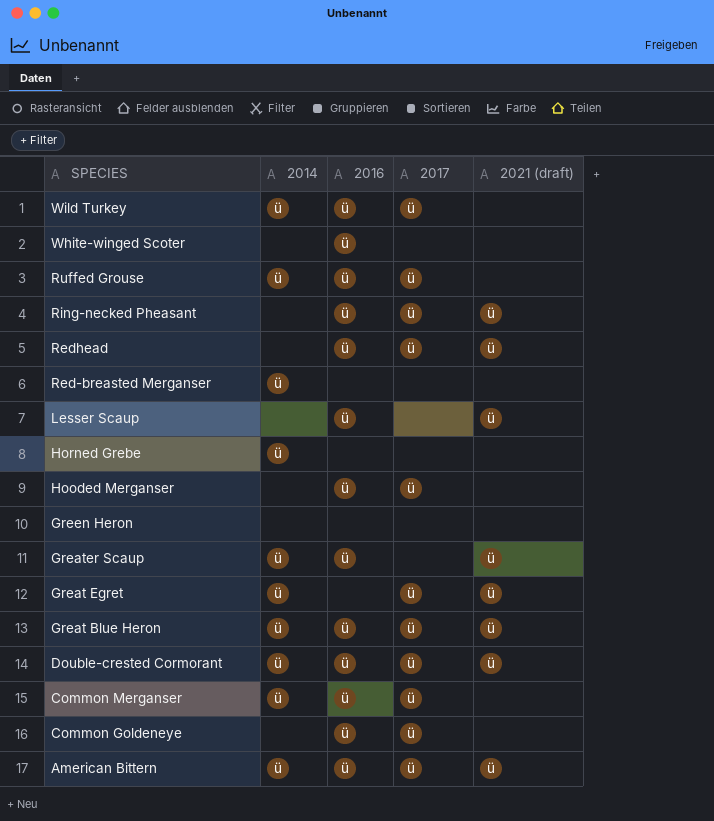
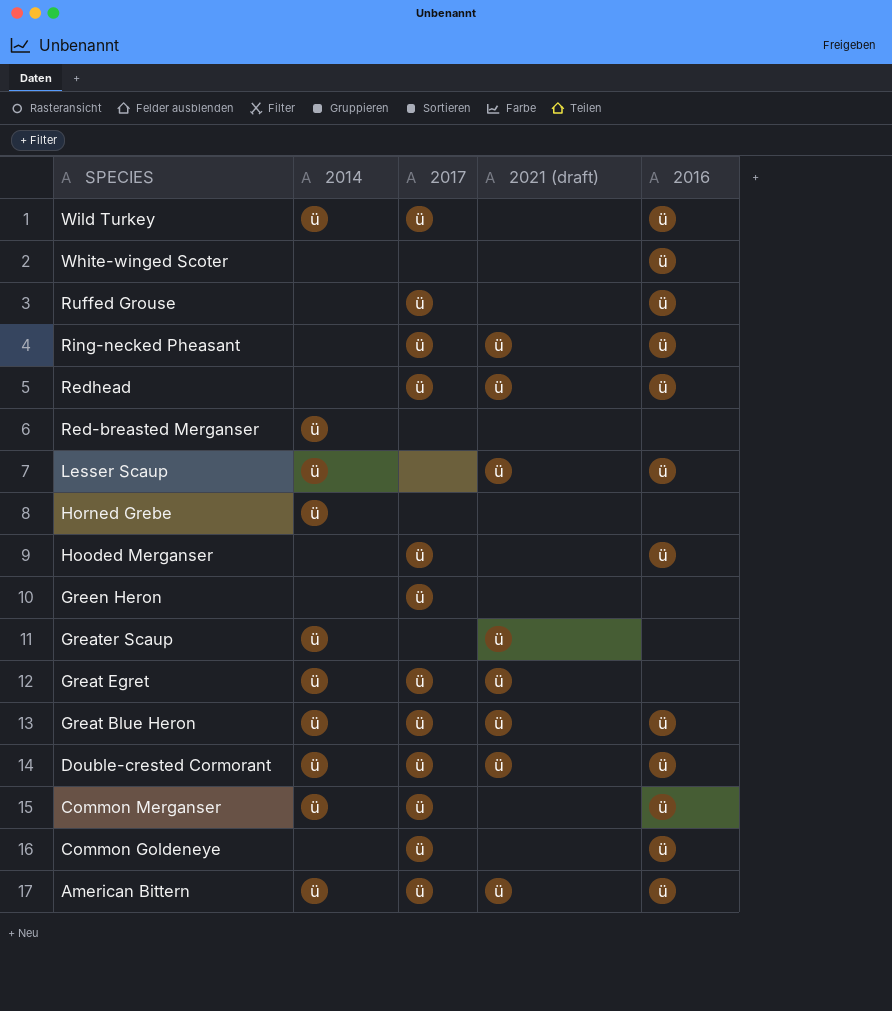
column 2016 | position: 3 -> 5
Ruffed Grouse | 2014: ü -> none
Lesser Scaup | 2014: none -> ü
Green Heron | 2017: none -> ü
Greater Scaup | 2016: ü -> none

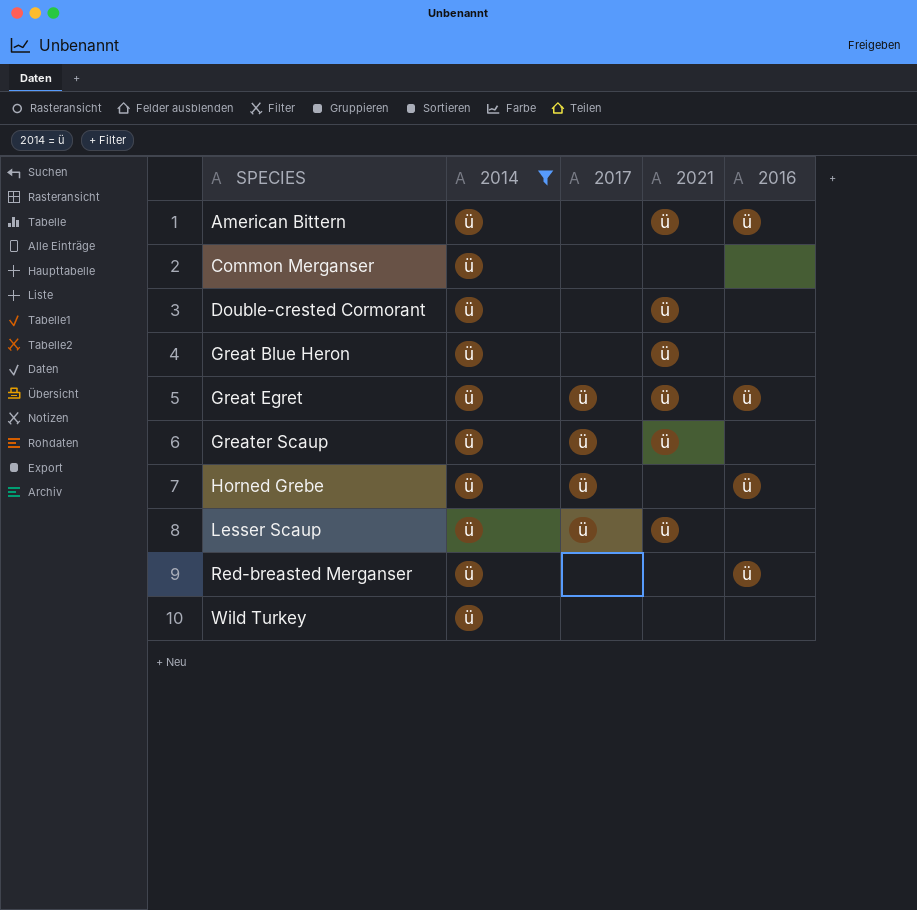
filter: none -> 2014 = ü
row order: SPECIES descending -> SPECIES ascending
column name: 2021 (draft) -> 2021
American Bittern | 2017: ü -> none
Common Merganser | 2017: ü -> none
Common Merganser | 2016: ü -> none
Double-crested Cormorant | 2017: ü -> none
Double-crested Cormorant | 2016: ü -> none
Great Blue Heron | 2017: ü -> none
Great Blue Heron | 2016: ü -> none
Great Egret | 2016: none -> ü
Greater Scaup | 2017: none -> ü
Horned Grebe | 2017: none -> ü
Horned Grebe | 2016: none -> ü
Lesser Scaup | 2017: none -> ü
Lesser Scaup | 2016: ü -> none
Red-breasted Merganser | 2016: none -> ü
Wild Turkey | 2017: ü -> none
Wild Turkey | 2016: ü -> none

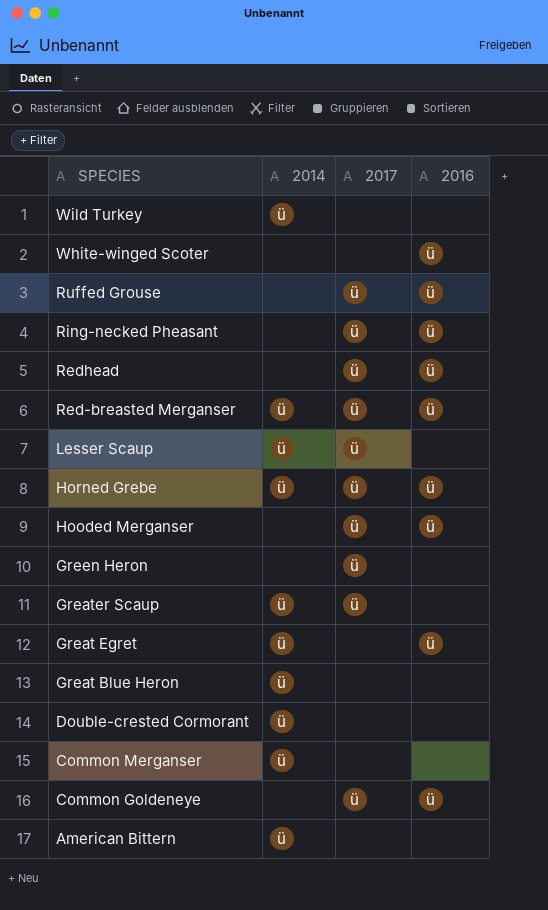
filter: 2014 = ü -> none
row order: SPECIES ascending -> SPECIES descending
column 2021 | position: 4 -> none
Red-breasted Merganser | 2017: none -> ü
Great Egret | 2017: ü -> none
American Bittern | 2016: ü -> none

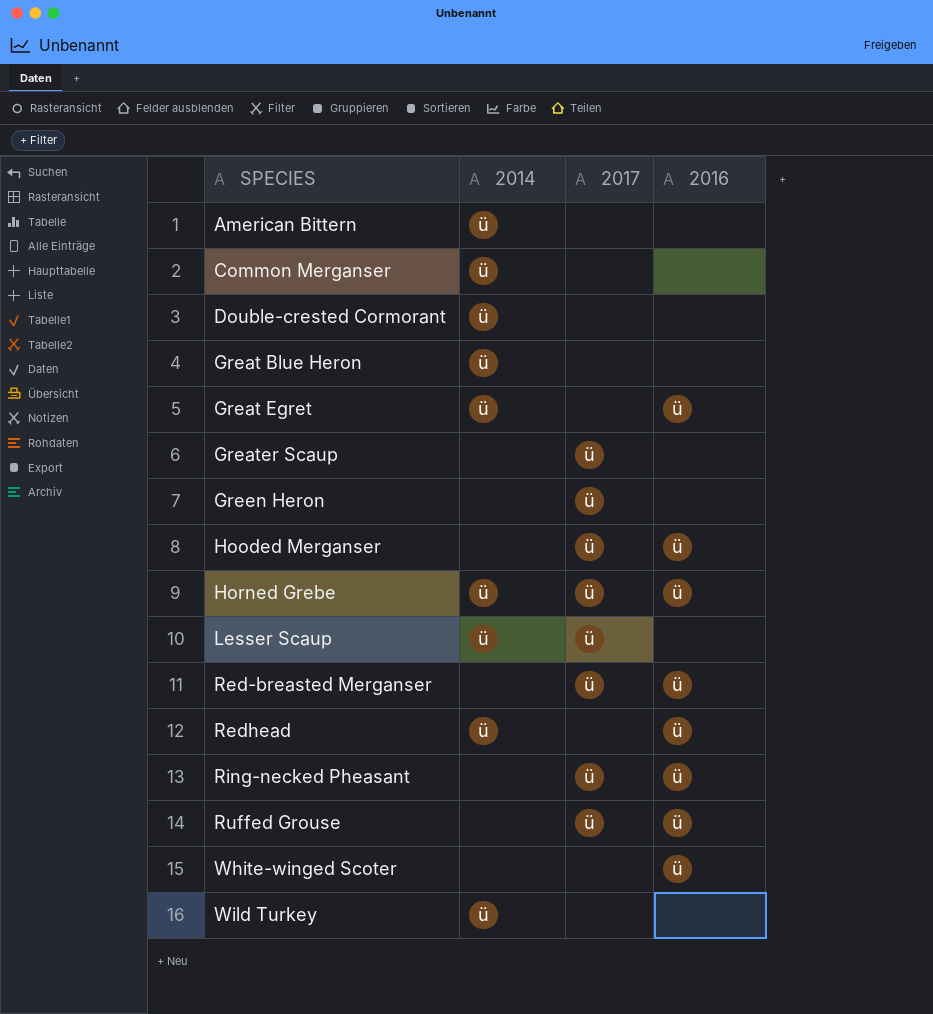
row order: SPECIES descending -> SPECIES ascending
row Common Goldeneye: none | ü | ü -> none
Greater Scaup | 2014: ü -> none
Red-breasted Merganser | 2014: ü -> none
Redhead | 2014: none -> ü
Redhead | 2017: ü -> none

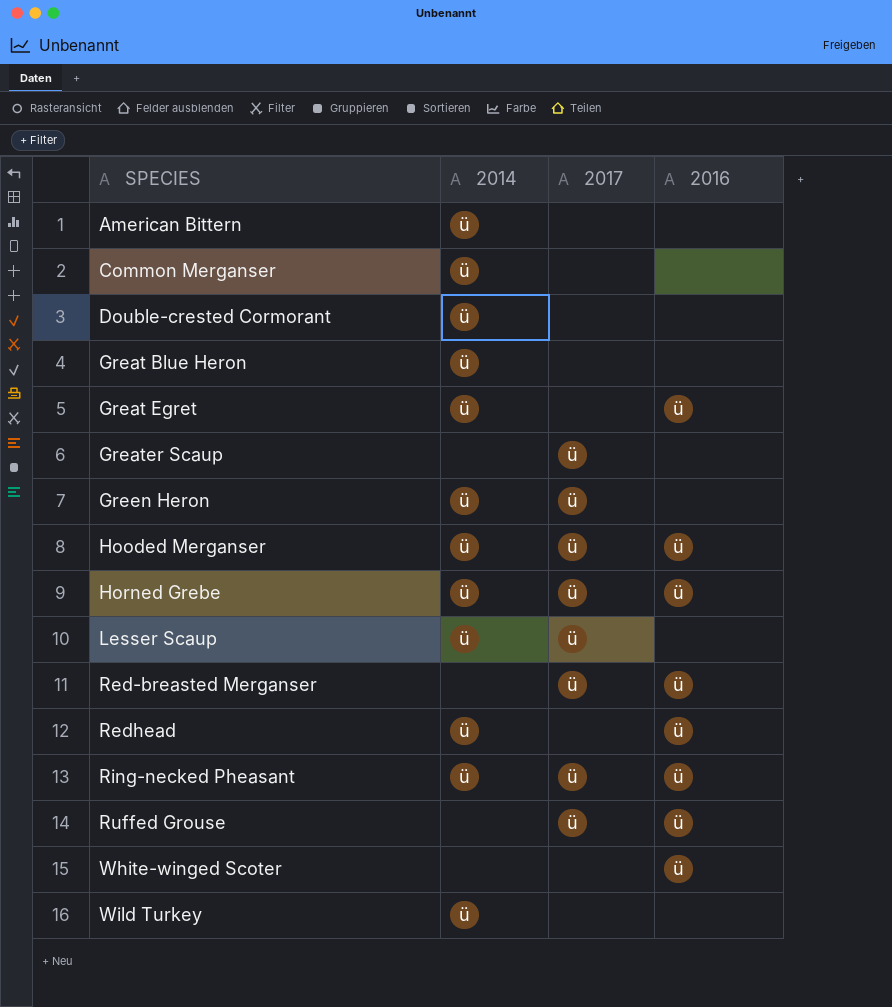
Green Heron | 2014: none -> ü
Hooded Merganser | 2014: none -> ü
Ring-necked Pheasant | 2014: none -> ü

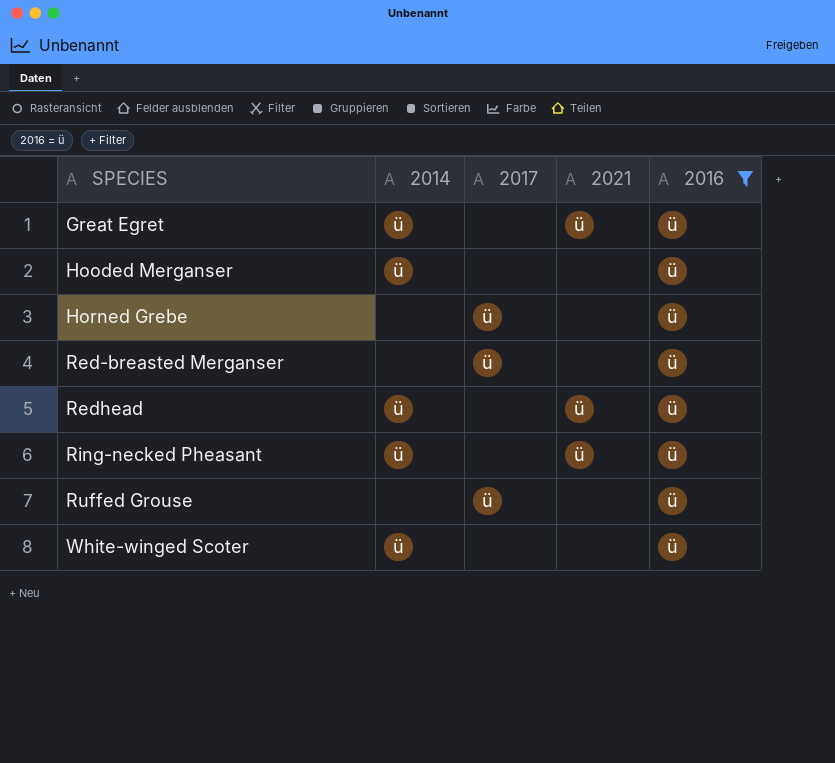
filter: none -> 2016 = ü
column 2021 | position: none -> 4
Hooded Merganser | 2017: ü -> none
Horned Grebe | 2014: ü -> none
Ring-necked Pheasant | 2017: ü -> none
White-winged Scoter | 2014: none -> ü

